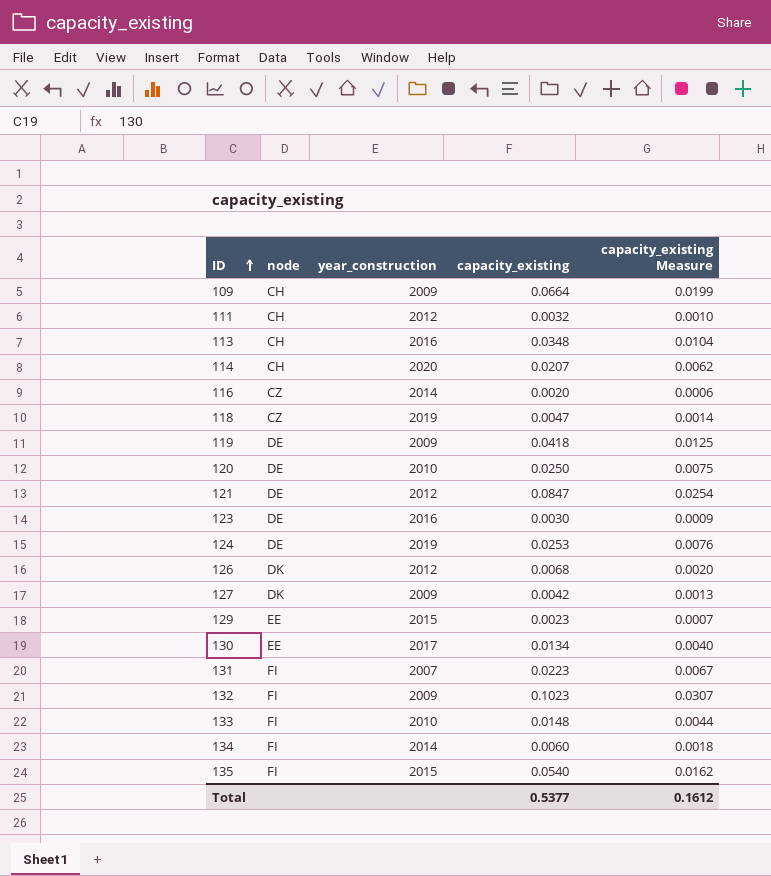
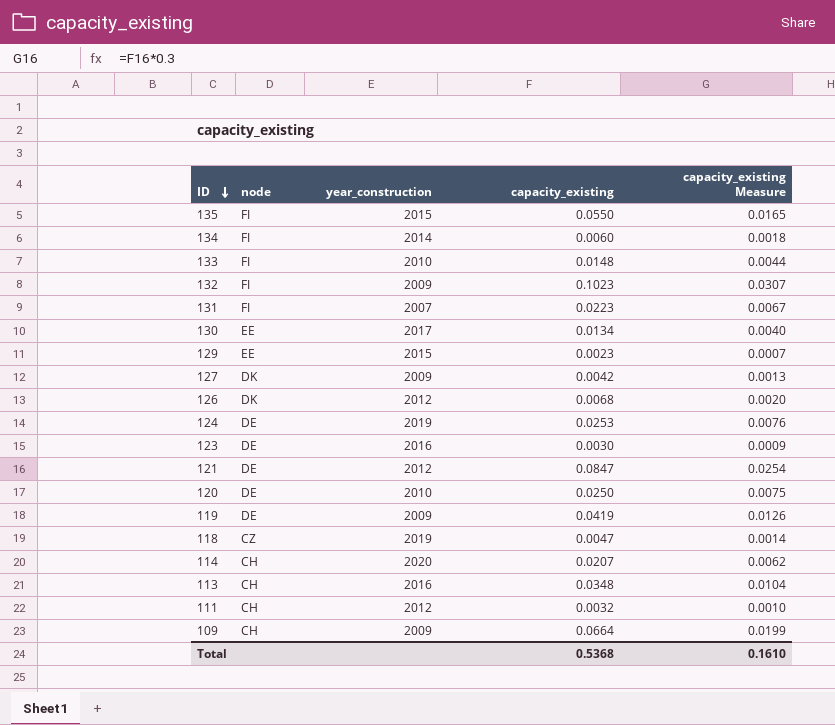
row order: ID ascending -> ID descending
row 116: CZ | 2014 | 0.0020 | 0.0006 -> none
135 | capacity_existing: 0.0540 -> 0.0550
135 | capacity_existing Measure: 0.0162 -> 0.0165
119 | capacity_existing: 0.0418 -> 0.0419
119 | capacity_existing Measure: 0.0125 -> 0.0126
Total | capacity_existing: 0.5377 -> 0.5368
Total | capacity_existing Measure: 0.1612 -> 0.1610

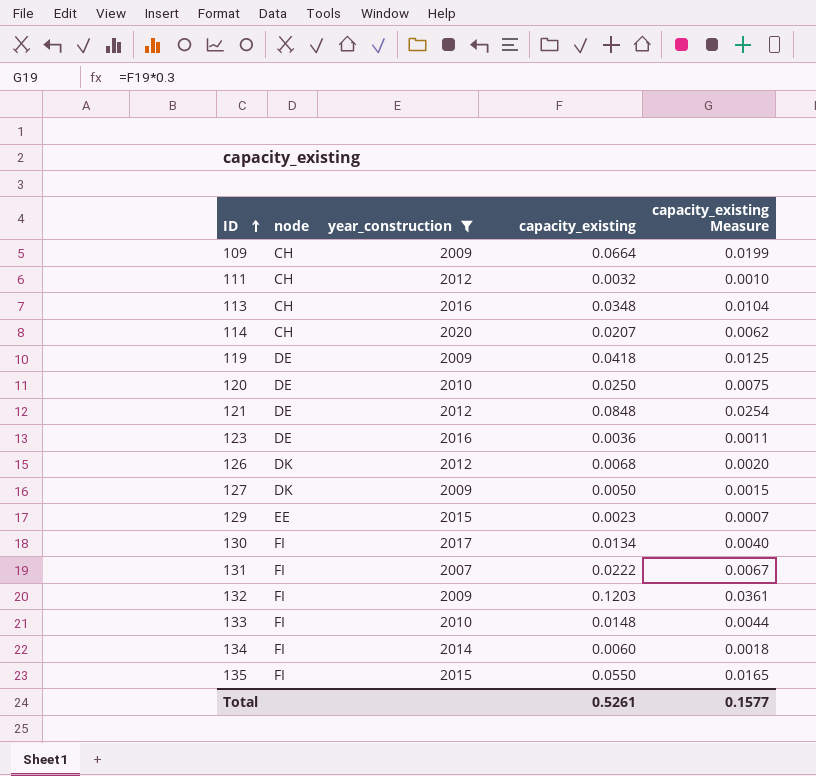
filter: none -> year_construction != 2019
row order: ID descending -> ID ascending
119 | capacity_existing: 0.0419 -> 0.0418
119 | capacity_existing Measure: 0.0126 -> 0.0125
121 | capacity_existing: 0.0847 -> 0.0848
123 | capacity_existing: 0.0030 -> 0.0036
123 | capacity_existing Measure: 0.0009 -> 0.0011
127 | capacity_existing: 0.0042 -> 0.0050
127 | capacity_existing Measure: 0.0013 -> 0.0015
130 | node: EE -> FI
131 | capacity_existing: 0.0223 -> 0.0222
132 | capacity_existing: 0.1023 -> 0.1203
132 | capacity_existing Measure: 0.0307 -> 0.0361
Total | capacity_existing: 0.5368 -> 0.5261
Total | capacity_existing Measure: 0.1610 -> 0.1577

